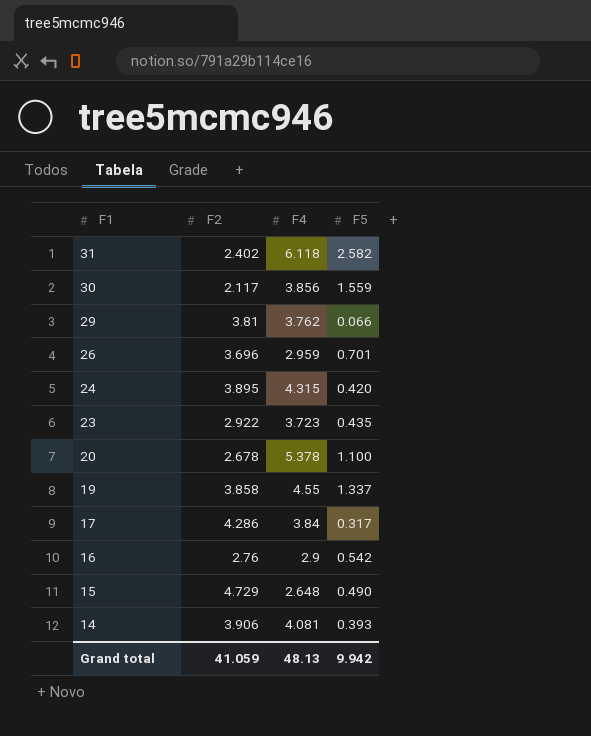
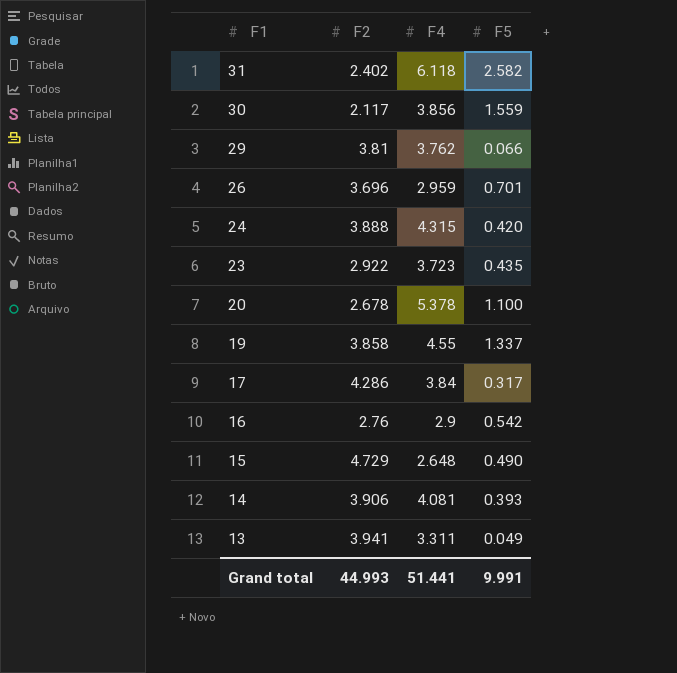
24 | F2: 3.895 -> 3.888
row 13: none -> 3.941 | 3.311 | 0.049
Grand total | F2: 41.059 -> 44.993
Grand total | F4: 48.13 -> 51.441
Grand total | F5: 9.942 -> 9.991

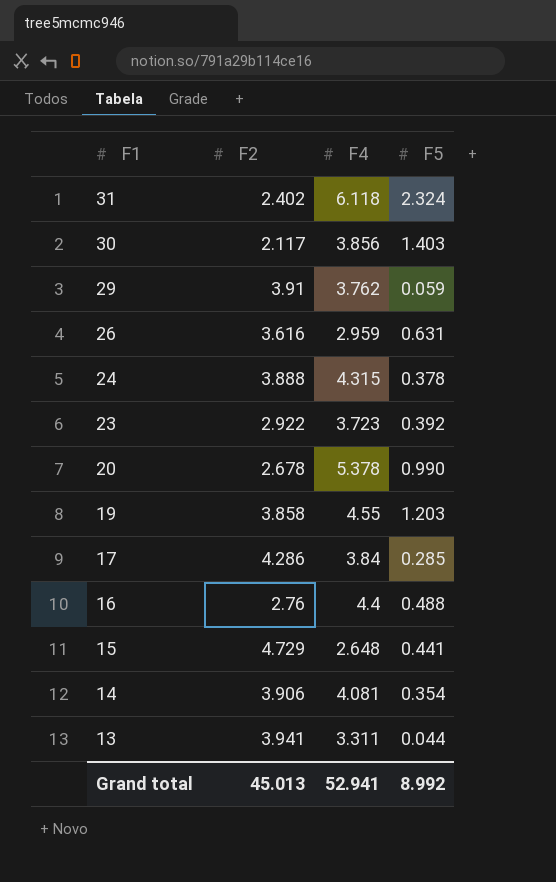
31 | F5: 2.582 -> 2.324
30 | F5: 1.559 -> 1.403
29 | F2: 3.81 -> 3.91
29 | F5: 0.066 -> 0.059
26 | F2: 3.696 -> 3.616
26 | F5: 0.701 -> 0.631
24 | F5: 0.420 -> 0.378
23 | F5: 0.435 -> 0.392
20 | F5: 1.100 -> 0.990
19 | F5: 1.337 -> 1.203
17 | F5: 0.317 -> 0.285
16 | F4: 2.9 -> 4.4
16 | F5: 0.542 -> 0.488
15 | F5: 0.490 -> 0.441
14 | F5: 0.393 -> 0.354
13 | F5: 0.049 -> 0.044
Grand total | F2: 44.993 -> 45.013
Grand total | F4: 51.441 -> 52.941
Grand total | F5: 9.991 -> 8.992

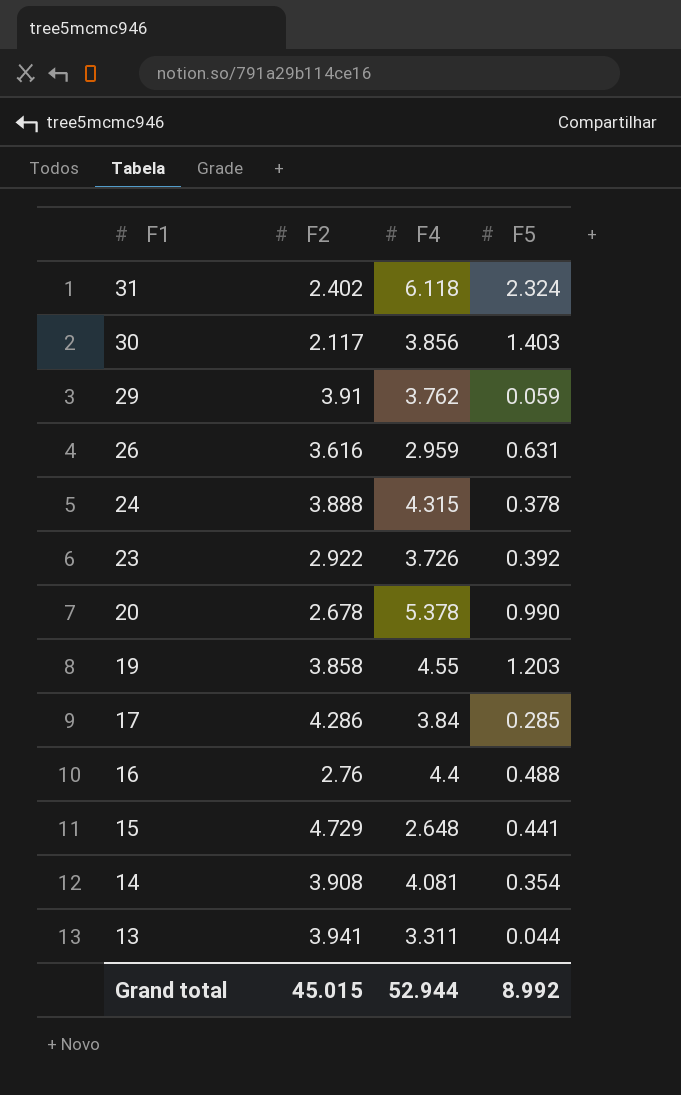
23 | F4: 3.723 -> 3.726
14 | F2: 3.906 -> 3.908
Grand total | F2: 45.013 -> 45.015
Grand total | F4: 52.941 -> 52.944

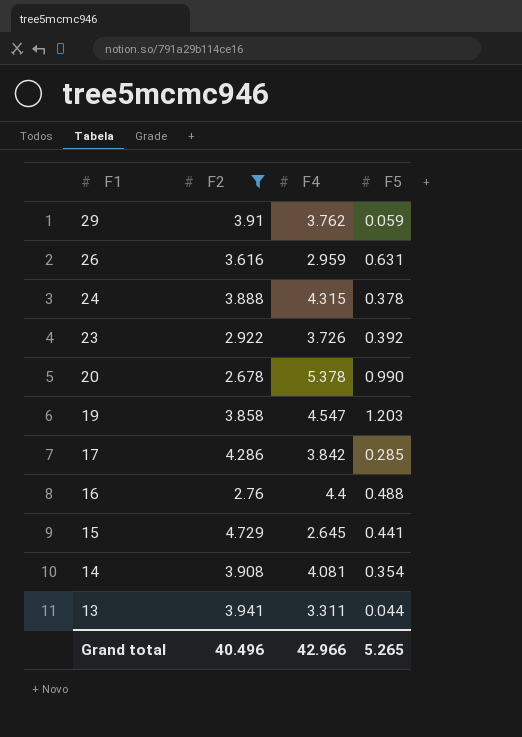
filter: none -> F2 >= 2.678
19 | F4: 4.55 -> 4.547
17 | F4: 3.84 -> 3.842
15 | F4: 2.648 -> 2.645
Grand total | F2: 45.015 -> 40.496
Grand total | F4: 52.944 -> 42.966
Grand total | F5: 8.992 -> 5.265

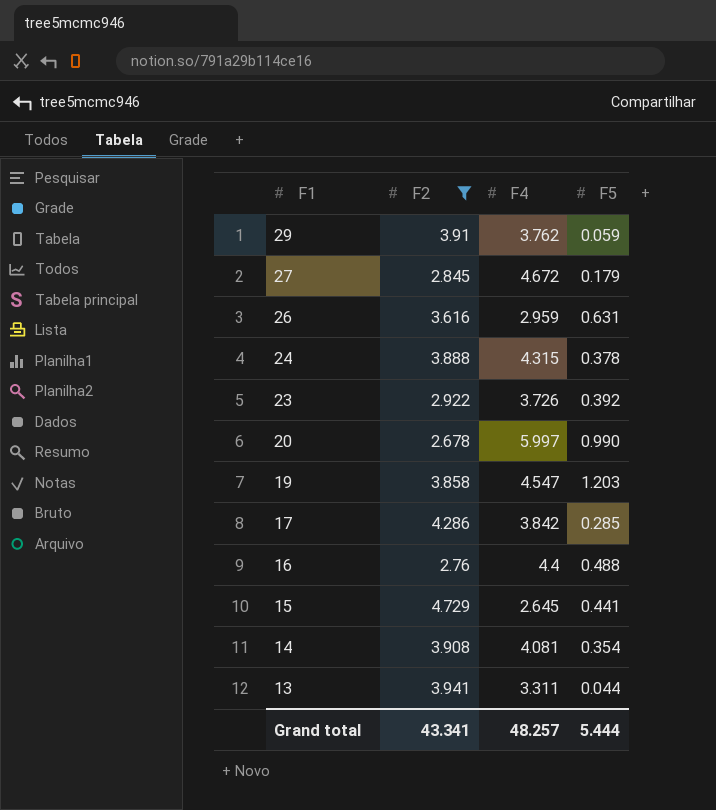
row 27: none -> 2.845 | 4.672 | 0.179
20 | F4: 5.378 -> 5.997
Grand total | F2: 40.496 -> 43.341
Grand total | F4: 42.966 -> 48.257
Grand total | F5: 5.265 -> 5.444

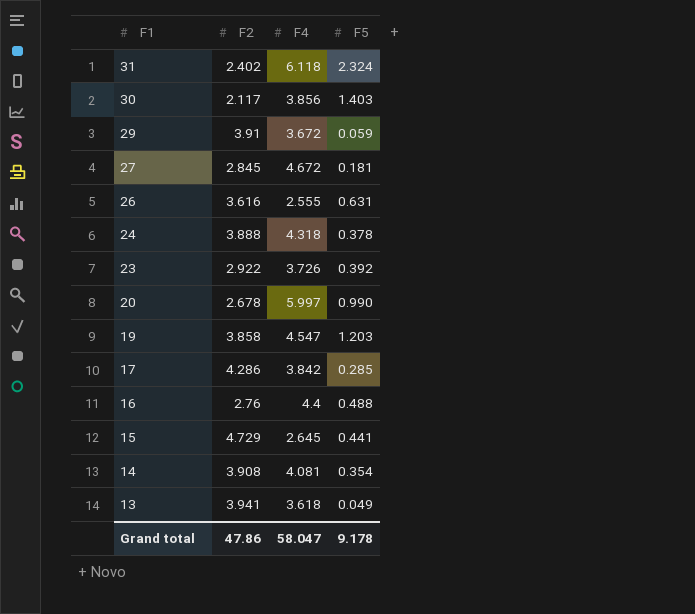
filter: F2 >= 2.678 -> none
29 | F4: 3.762 -> 3.672
27 | F5: 0.179 -> 0.181
26 | F4: 2.959 -> 2.555
24 | F4: 4.315 -> 4.318
13 | F4: 3.311 -> 3.618
13 | F5: 0.044 -> 0.049
Grand total | F2: 43.341 -> 47.86
Grand total | F4: 48.257 -> 58.047
Grand total | F5: 5.444 -> 9.178

